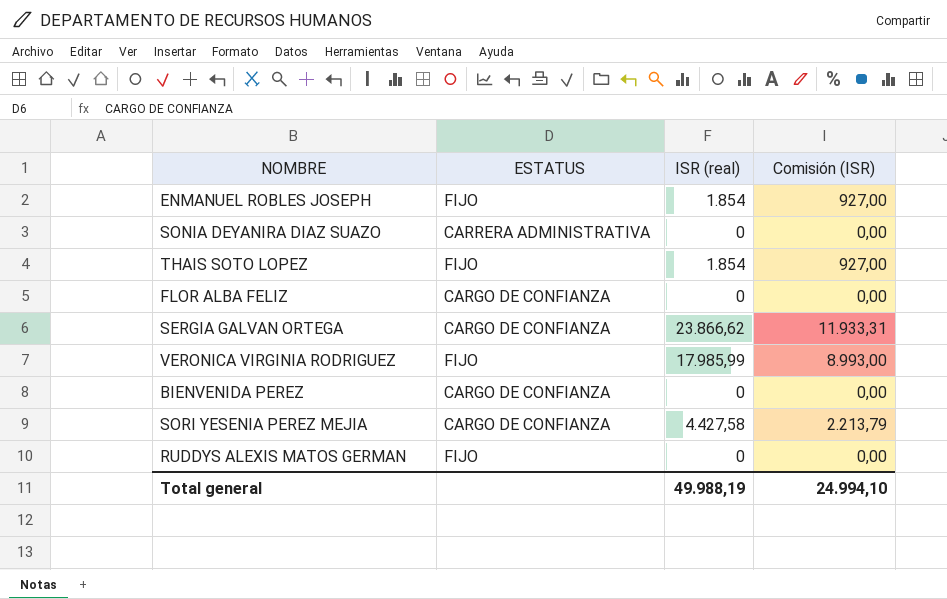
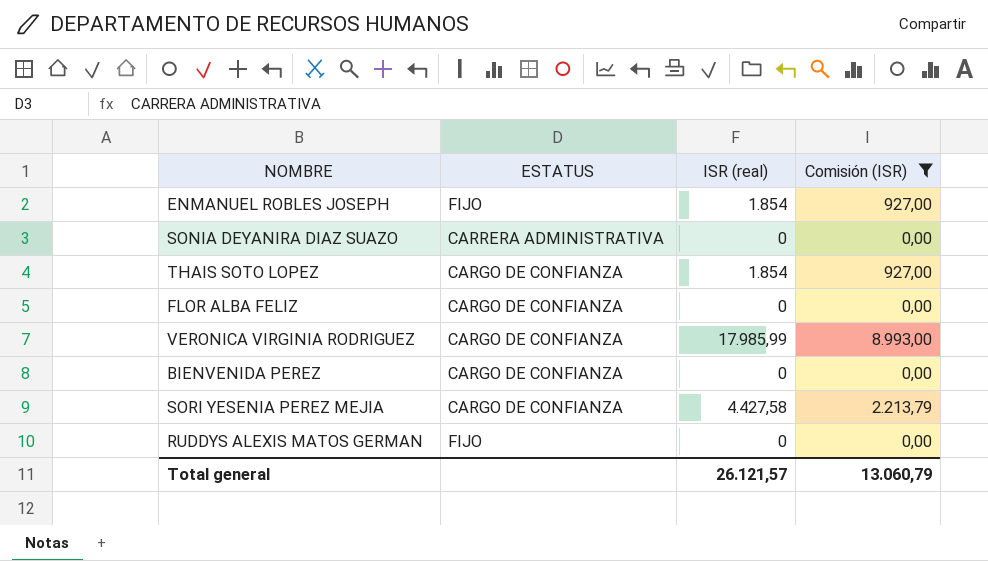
filter: none -> Comisión (ISR) != 11.933,31
THAIS SOTO LOPEZ | ESTATUS: FIJO -> CARGO DE CONFIANZA
VERONICA VIRGINIA RODRIGUEZ | ESTATUS: FIJO -> CARGO DE CONFIANZA
Total general | ISR (real): 49.988,19 -> 26.121,57
Total general | Comisión (ISR): 24.994,10 -> 13.060,79

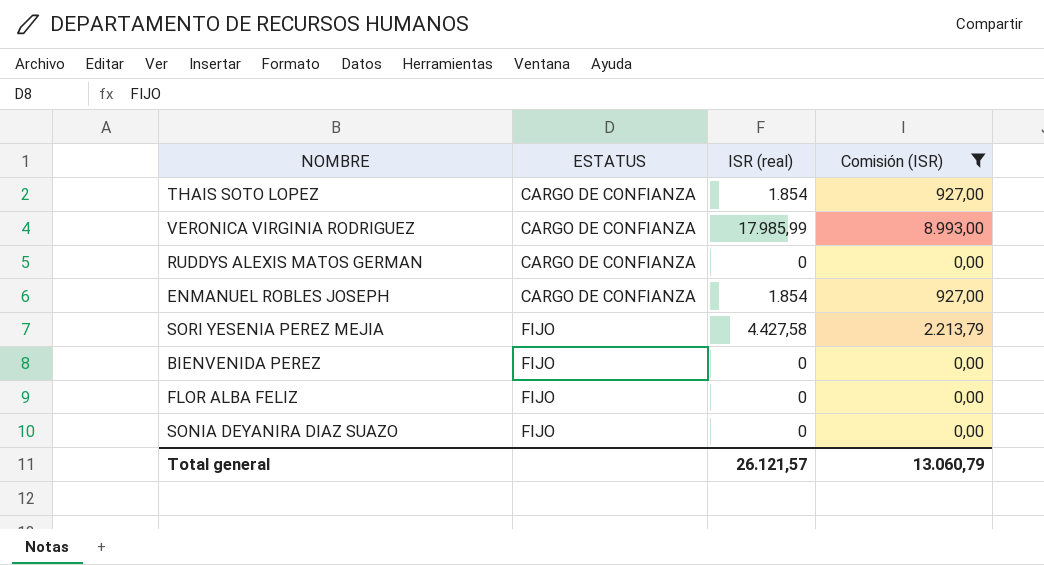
row order: none -> ESTATUS ascending
RUDDYS ALEXIS MATOS GERMAN | ESTATUS: FIJO -> CARGO DE CONFIANZA
ENMANUEL ROBLES JOSEPH | ESTATUS: FIJO -> CARGO DE CONFIANZA
SORI YESENIA PEREZ MEJIA | ESTATUS: CARGO DE CONFIANZA -> FIJO
BIENVENIDA PEREZ | ESTATUS: CARGO DE CONFIANZA -> FIJO
FLOR ALBA FELIZ | ESTATUS: CARGO DE CONFIANZA -> FIJO
SONIA DEYANIRA DIAZ SUAZO | ESTATUS: CARRERA ADMINISTRATIVA -> FIJO

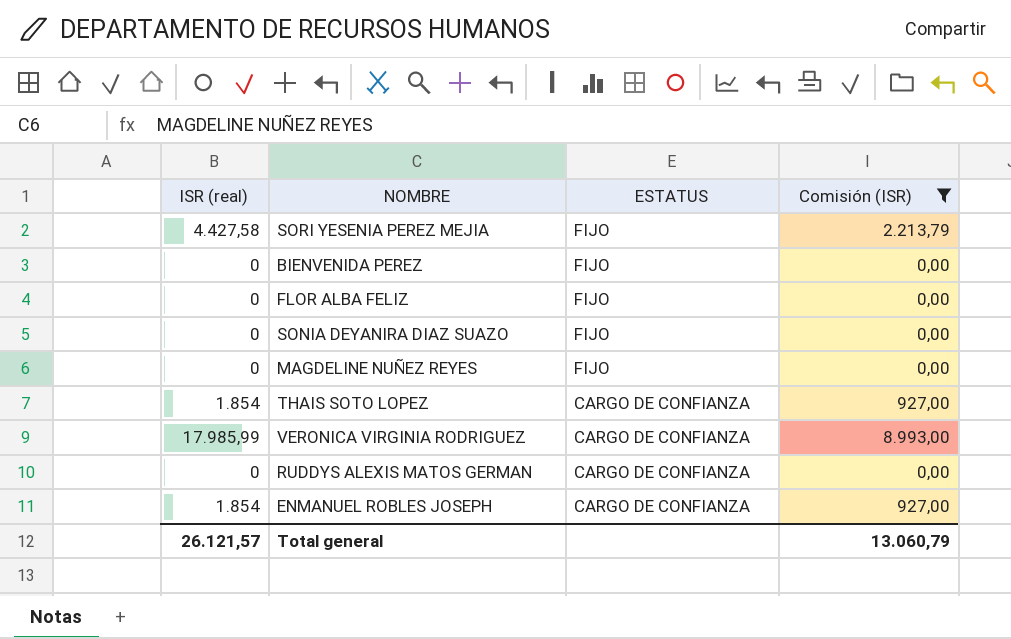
row order: ESTATUS ascending -> ESTATUS descending
column ISR (real) | position: 3 -> 1
row MAGDELINE NUÑEZ REYES: none -> 0 | FIJO | 0,00

